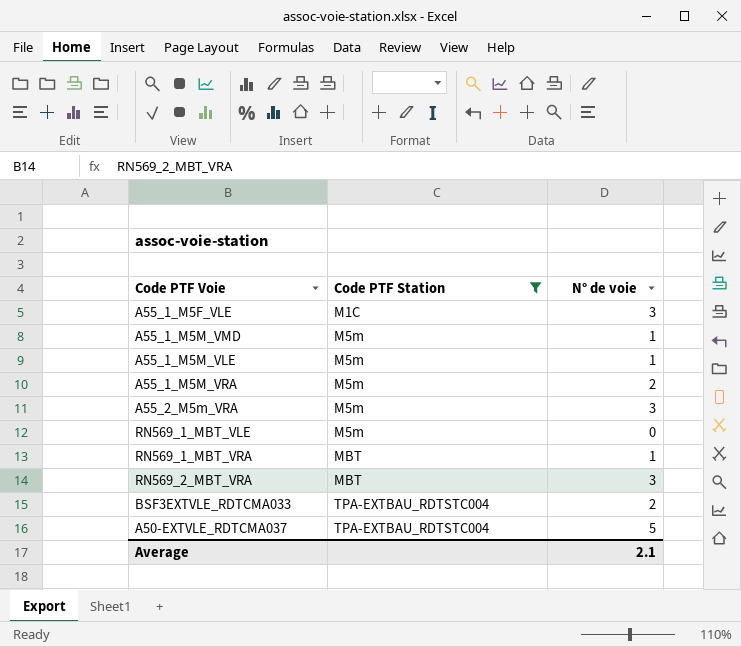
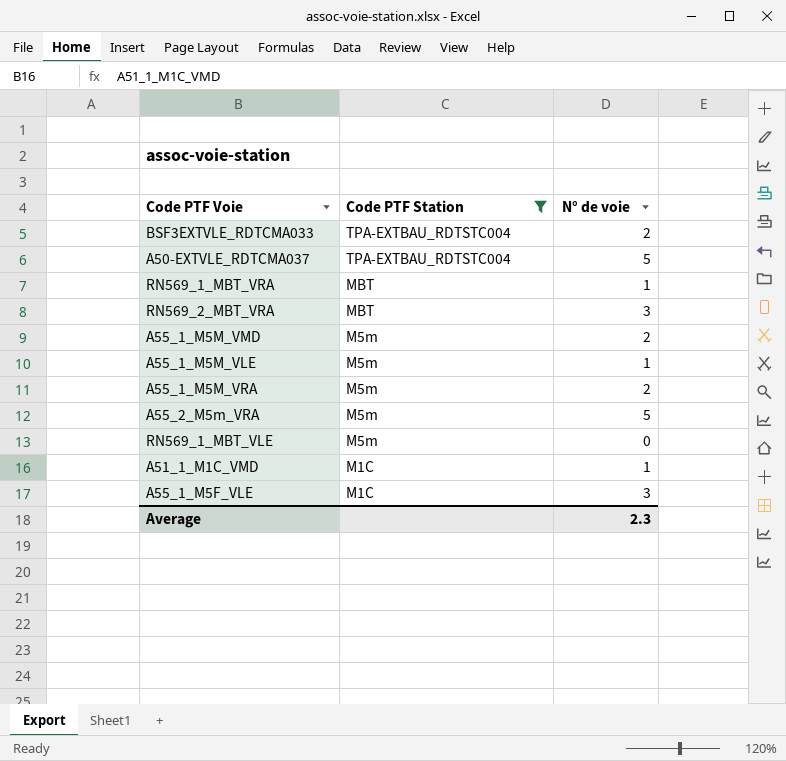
row order: Code PTF Station ascending -> Code PTF Station descending
A55_1_M5M_VMD | N° de voie: 1 -> 2
A55_2_M5m_VRA | N° de voie: 3 -> 5
row A51_1_M1C_VMD: none -> M1C | 1
Average | N° de voie: 2.1 -> 2.3

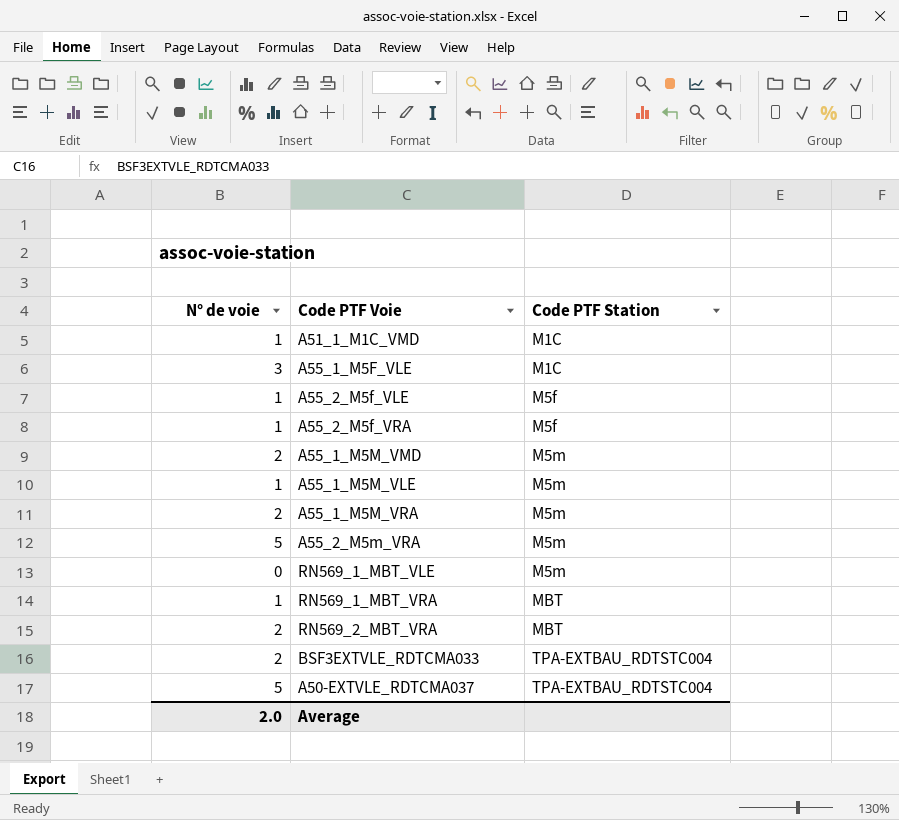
filter: Code PTF Station != M5f -> none
row order: Code PTF Station descending -> Code PTF Station ascending
column N° de voie | position: 3 -> 1
RN569_2_MBT_VRA | N° de voie: 3 -> 2
Average | N° de voie: 2.3 -> 2.0

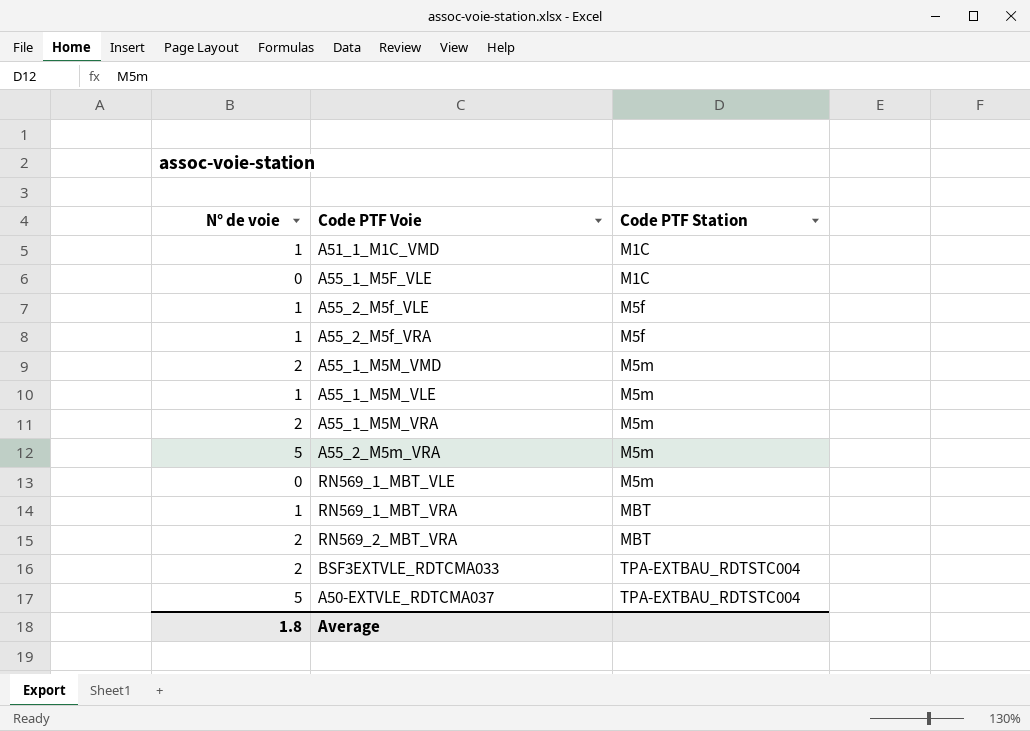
A55_1_M5F_VLE | N° de voie: 3 -> 0
Average | N° de voie: 2.0 -> 1.8

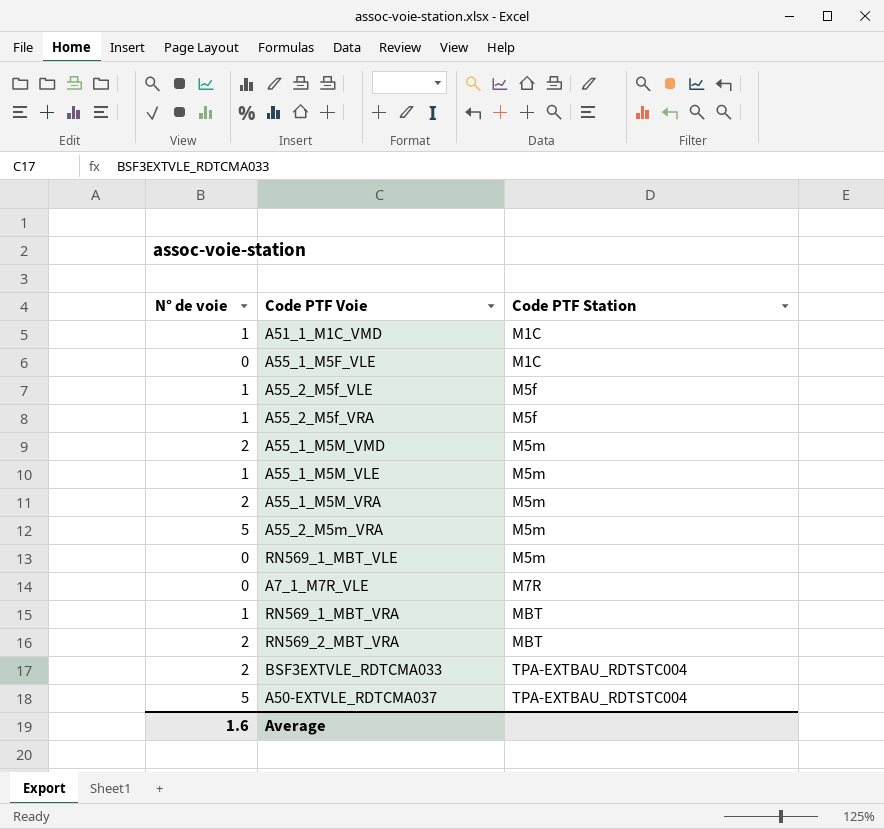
row A7_1_M7R_VLE: none -> 0 | M7R
Average | N° de voie: 1.8 -> 1.6

